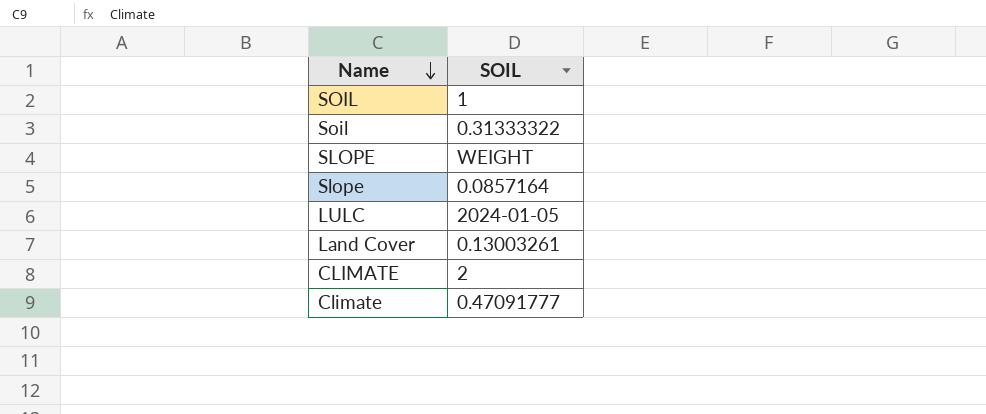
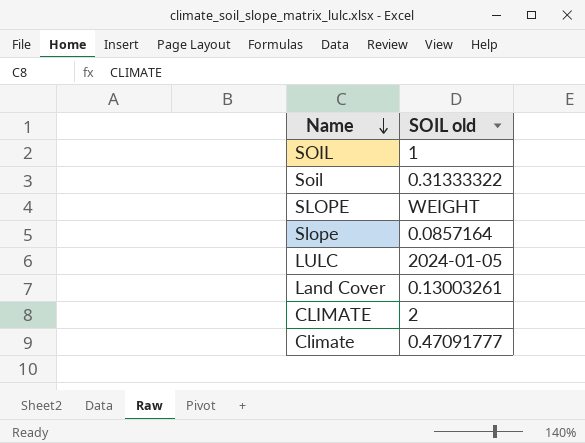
column name: SOIL -> SOIL old

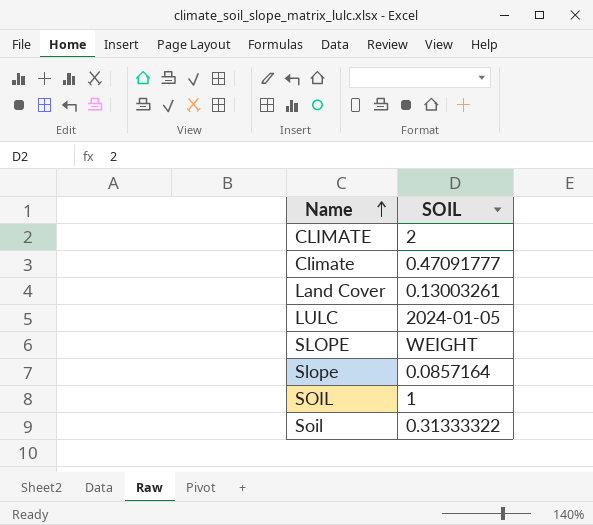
row order: Name descending -> Name ascending
column name: SOIL old -> SOIL

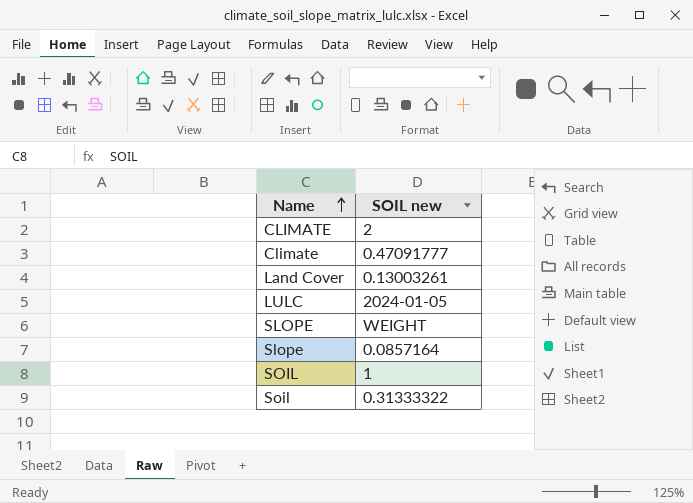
column name: SOIL -> SOIL new

